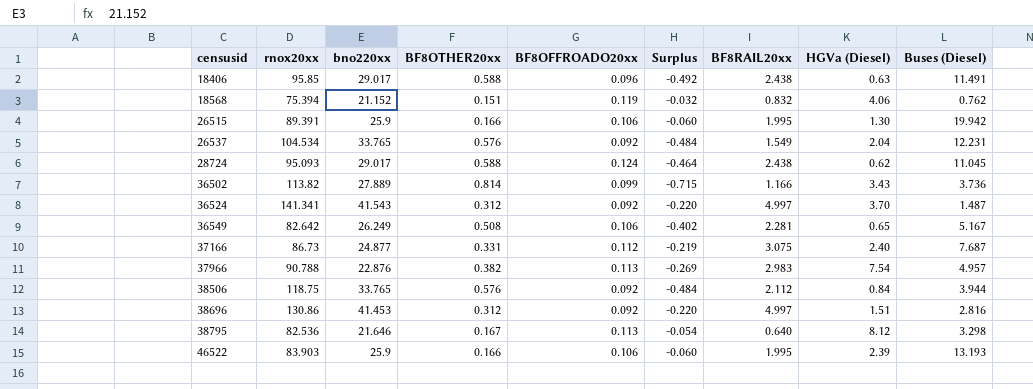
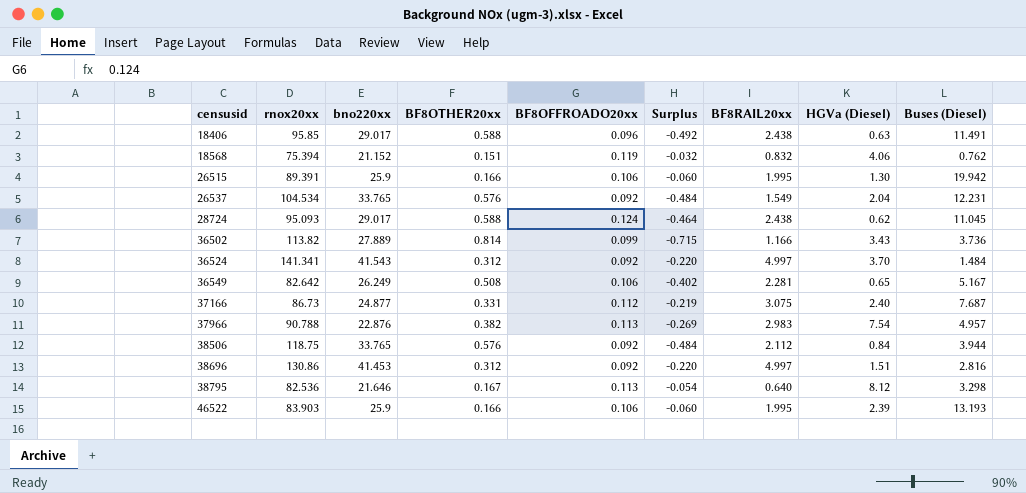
36524 | Buses (Diesel): 1.487 -> 1.484

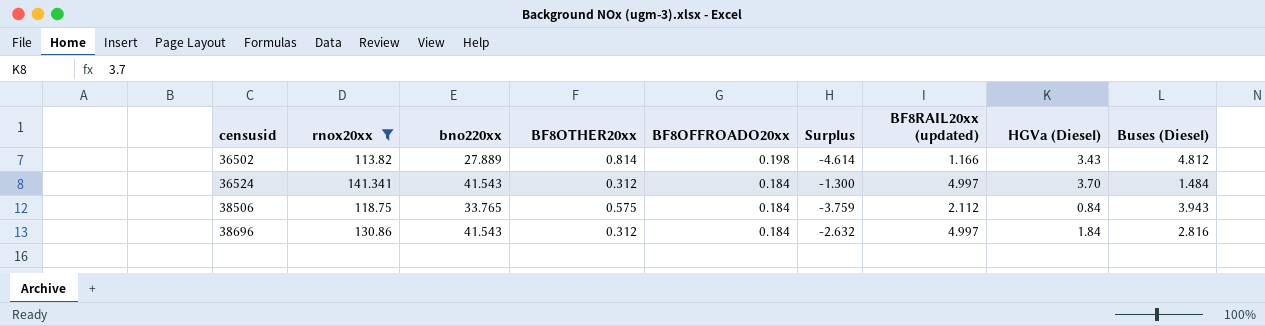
filter: none -> rnox20xx >= 113.82
column Surplus | formula: [BF8OFFROADO20xx] - [BF8OTHER20xx] -> [BF8OFFROADO20xx] - [Buses (Diesel)]
column name: BF8RAIL20xx -> BF8RAIL20xx (updated)
36502 | BF8OFFROADO20xx: 0.099 -> 0.198
36502 | Buses (Diesel): 3.736 -> 4.812
36524 | BF8OFFROADO20xx: 0.092 -> 0.184
38506 | BF8OTHER20xx: 0.576 -> 0.575
38506 | BF8OFFROADO20xx: 0.092 -> 0.184
38506 | Buses (Diesel): 3.944 -> 3.943
38696 | bno220xx: 41.453 -> 41.543
38696 | BF8OFFROADO20xx: 0.092 -> 0.184
38696 | HGVa (Diesel): 1.51 -> 1.84

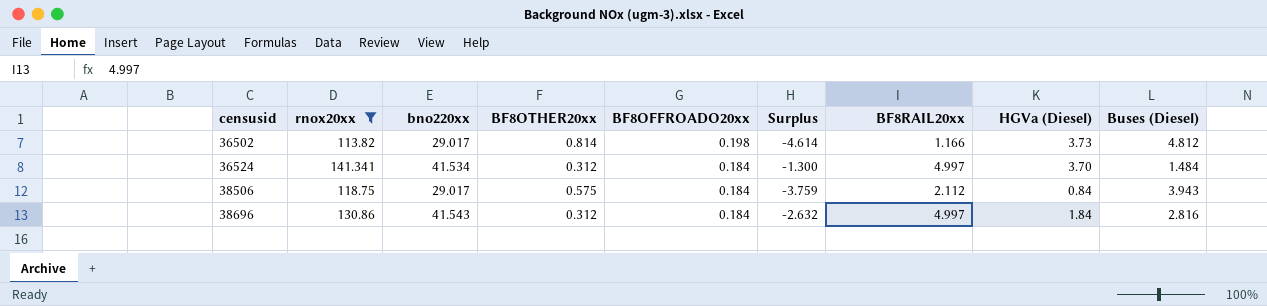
column name: BF8RAIL20xx (updated) -> BF8RAIL20xx
36502 | bno220xx: 27.889 -> 29.017
36502 | HGVa (Diesel): 3.43 -> 3.73
36524 | bno220xx: 41.543 -> 41.534
38506 | bno220xx: 33.765 -> 29.017

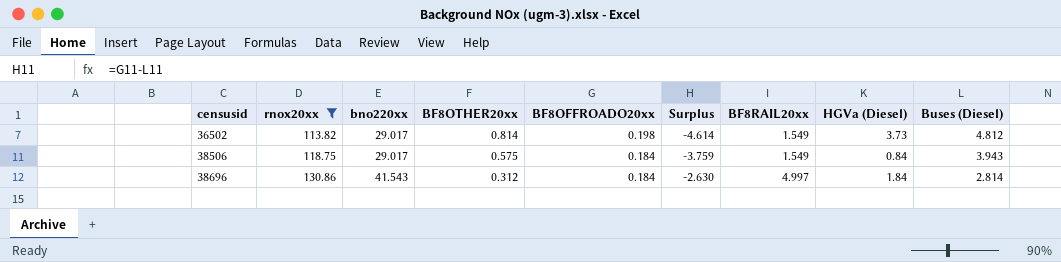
row 36524: 141.341 | 41.534 | 0.312 | 0.184 | -1.300 | 4.997 | 3.70 | 1.484 -> none
36502 | BF8RAIL20xx: 1.166 -> 1.549
38506 | BF8RAIL20xx: 2.112 -> 1.549
38696 | Surplus: -2.632 -> -2.630
38696 | Buses (Diesel): 2.816 -> 2.814

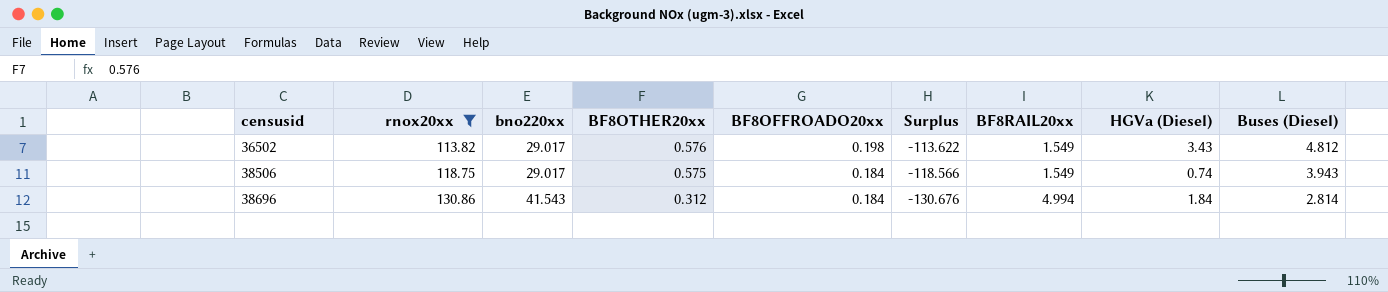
column Surplus | formula: [BF8OFFROADO20xx] - [Buses (Diesel)] -> [BF8OFFROADO20xx] - [rnox20xx]
36502 | BF8OTHER20xx: 0.814 -> 0.576
36502 | HGVa (Diesel): 3.73 -> 3.43
38506 | HGVa (Diesel): 0.84 -> 0.74
38696 | BF8RAIL20xx: 4.997 -> 4.994

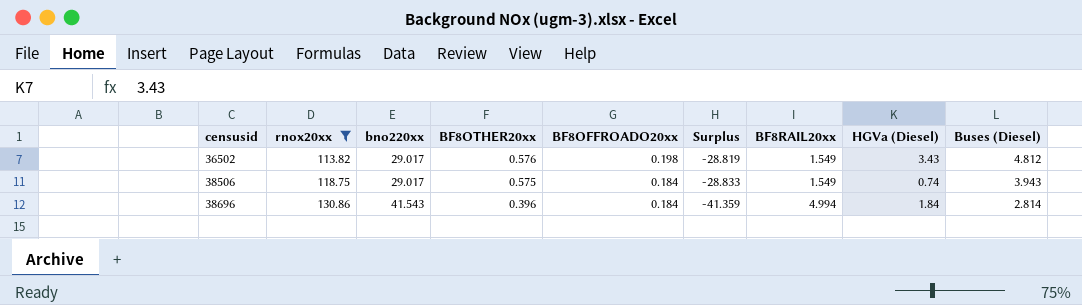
column Surplus | formula: [BF8OFFROADO20xx] - [rnox20xx] -> [BF8OFFROADO20xx] - [bno220xx]
38696 | BF8OTHER20xx: 0.312 -> 0.396

